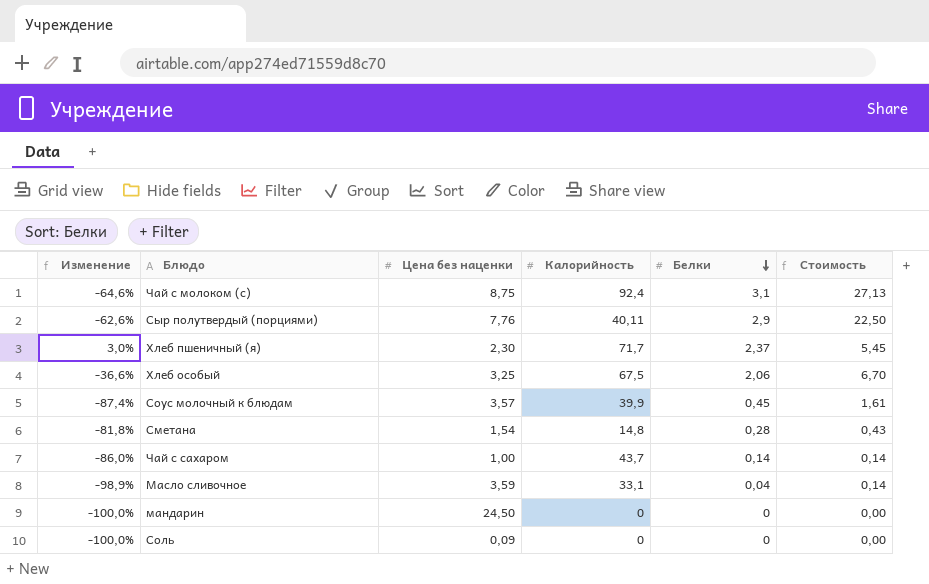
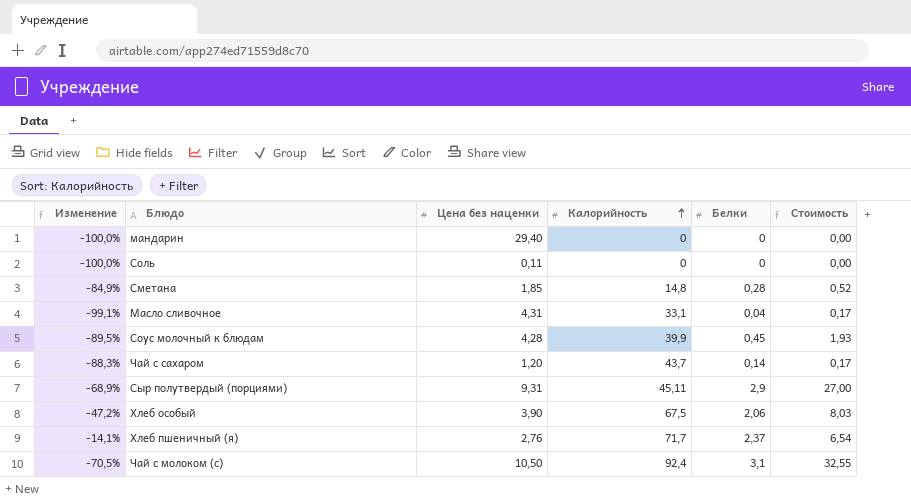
row order: Белки descending -> Калорийность ascending
мандарин | Цена без наценки: 24,50 -> 29,40
Соль | Цена без наценки: 0,09 -> 0,11
Сметана | Изменение: -81,8% -> -84,9%
Сметана | Цена без наценки: 1,54 -> 1,85
Сметана | Стоимость: 0,43 -> 0,52
Масло сливочное | Изменение: -98,9% -> -99,1%
Масло сливочное | Цена без наценки: 3,59 -> 4,31
Масло сливочное | Стоимость: 0,14 -> 0,17
Соус молочный к блюдам | Изменение: -87,4% -> -89,5%
Соус молочный к блюдам | Цена без наценки: 3,57 -> 4,28
Соус молочный к блюдам | Стоимость: 1,61 -> 1,93
Чай с сахаром | Изменение: -86,0% -> -88,3%
Чай с сахаром | Цена без наценки: 1,00 -> 1,20
Чай с сахаром | Стоимость: 0,14 -> 0,17
Сыр полутвердый (порциями) | Изменение: -62,6% -> -68,9%
Сыр полутвердый (порциями) | Цена без наценки: 7,76 -> 9,31
Сыр полутвердый (порциями) | Калорийность: 40,11 -> 45,11
Сыр полутвердый (порциями) | Стоимость: 22,50 -> 27,00
Хлеб особый | Изменение: -36,6% -> -47,2%
Хлеб особый | Цена без наценки: 3,25 -> 3,90
Хлеб особый | Стоимость: 6,70 -> 8,03
Хлеб пшеничный (я) | Изменение: 3,0% -> -14,1%
Хлеб пшеничный (я) | Цена без наценки: 2,30 -> 2,76
Хлеб пшеничный (я) | Стоимость: 5,45 -> 6,54
Чай с молоком (с) | Изменение: -64,6% -> -70,5%
Чай с молоком (с) | Цена без наценки: 8,75 -> 10,50
Чай с молоком (с) | Стоимость: 27,13 -> 32,55

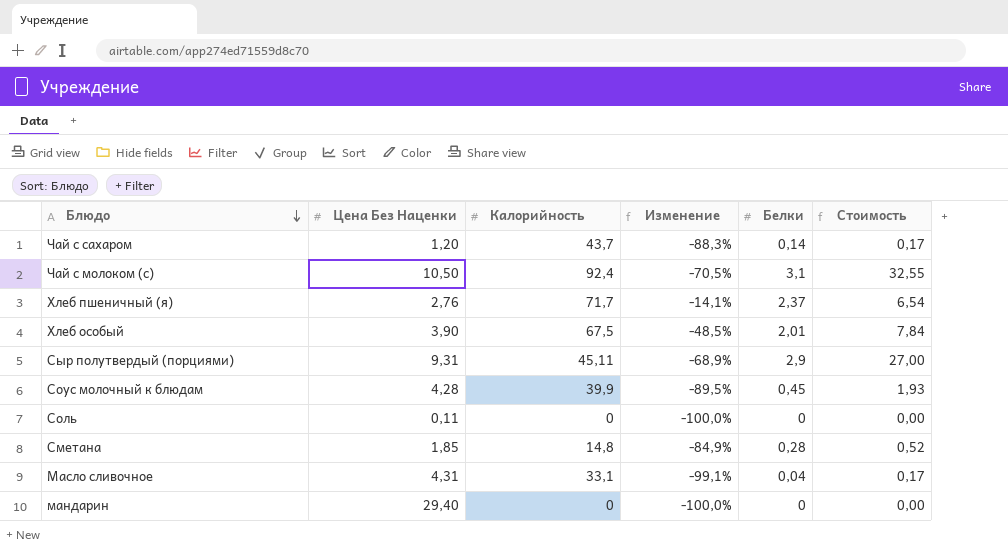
row order: Калорийность ascending -> Блюдо descending
column name: Цена без наценки -> Цена Без Наценки
column Изменение | position: 1 -> 4
Хлеб особый | Изменение: -47,2% -> -48,5%
Хлеб особый | Белки: 2,06 -> 2,01
Хлеб особый | Стоимость: 8,03 -> 7,84

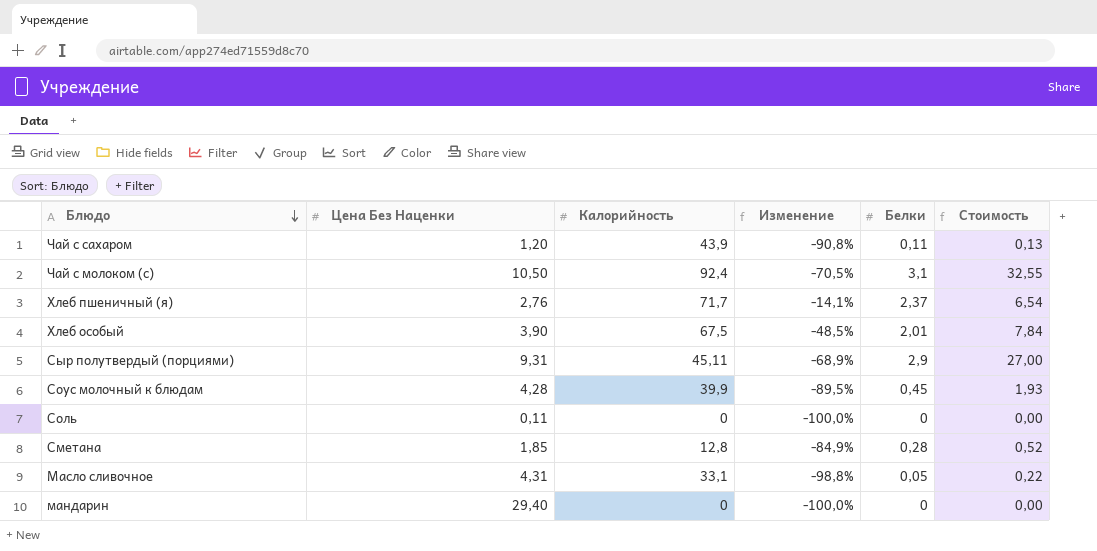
Чай с сахаром | Калорийность: 43,7 -> 43,9
Чай с сахаром | Изменение: -88,3% -> -90,8%
Чай с сахаром | Белки: 0,14 -> 0,11
Чай с сахаром | Стоимость: 0,17 -> 0,13
Сметана | Калорийность: 14,8 -> 12,8
Масло сливочное | Изменение: -99,1% -> -98,8%
Масло сливочное | Белки: 0,04 -> 0,05
Масло сливочное | Стоимость: 0,17 -> 0,22

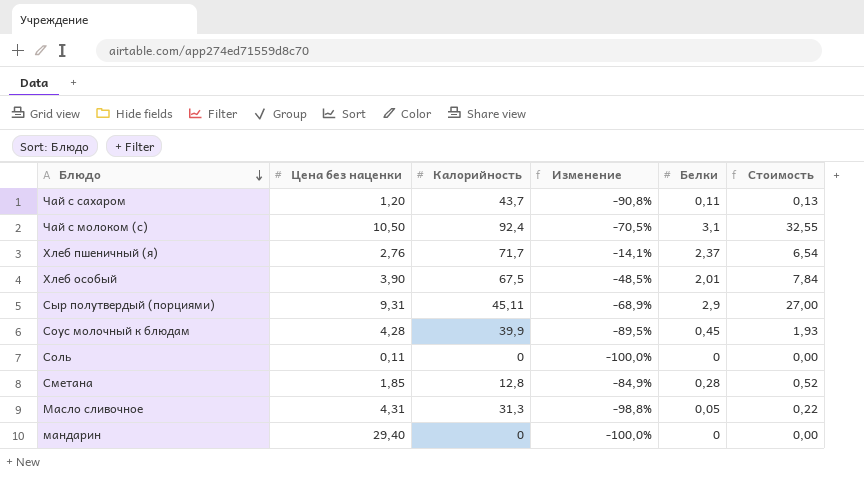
column name: Цена Без Наценки -> Цена без наценки
Чай с сахаром | Калорийность: 43,9 -> 43,7
Масло сливочное | Калорийность: 33,1 -> 31,3

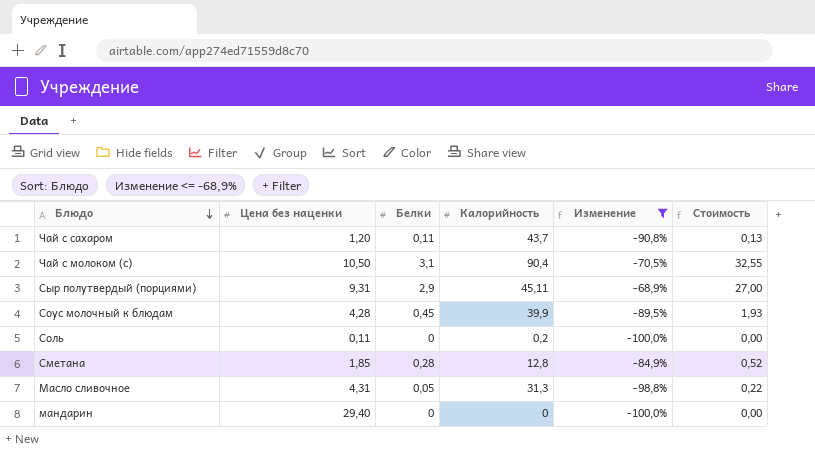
filter: none -> Изменение <= -68,9%
column Белки | position: 5 -> 3
Чай с молоком (с) | Калорийность: 92,4 -> 90,4
Соль | Калорийность: 0 -> 0,2

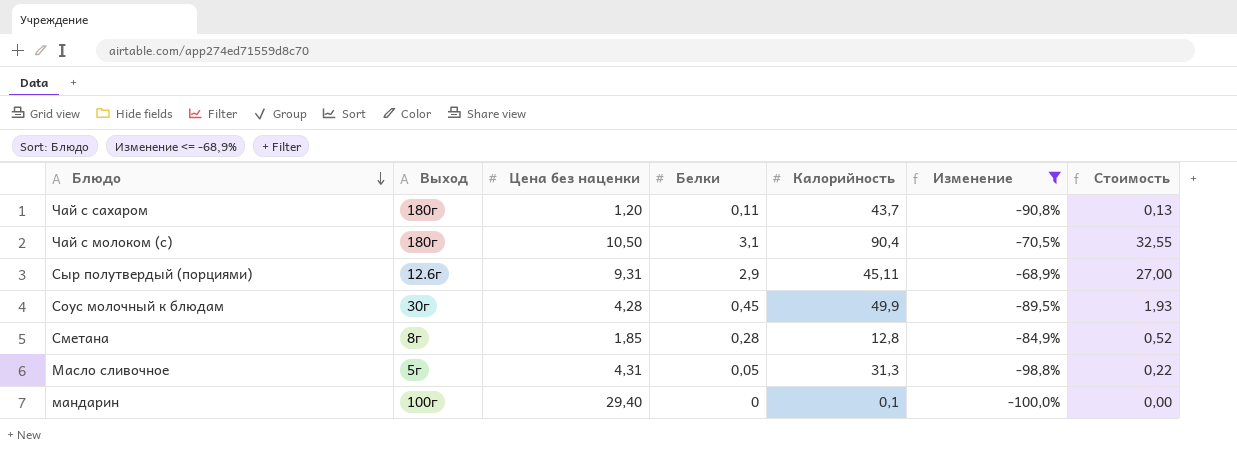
column Выход | position: none -> 2
row Соль: 0,11 | 0 | 0,2 | -100,0% | 0,00 -> none
Соус молочный к блюдам | Калорийность: 39,9 -> 49,9
мандарин | Калорийность: 0 -> 0,1

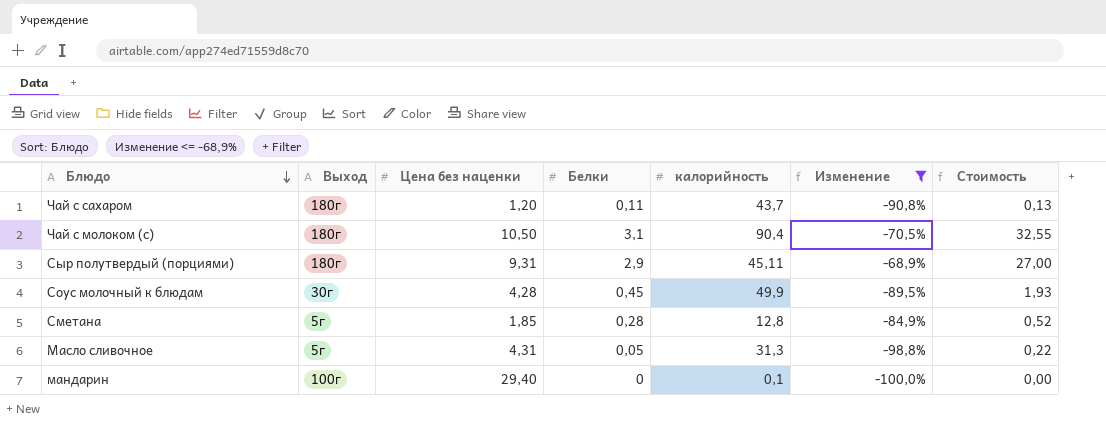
column name: Калорийность -> калорийность
Сыр полутвердый (порциями) | Выход: 12.6г -> 180г
Сметана | Выход: 8г -> 5г

